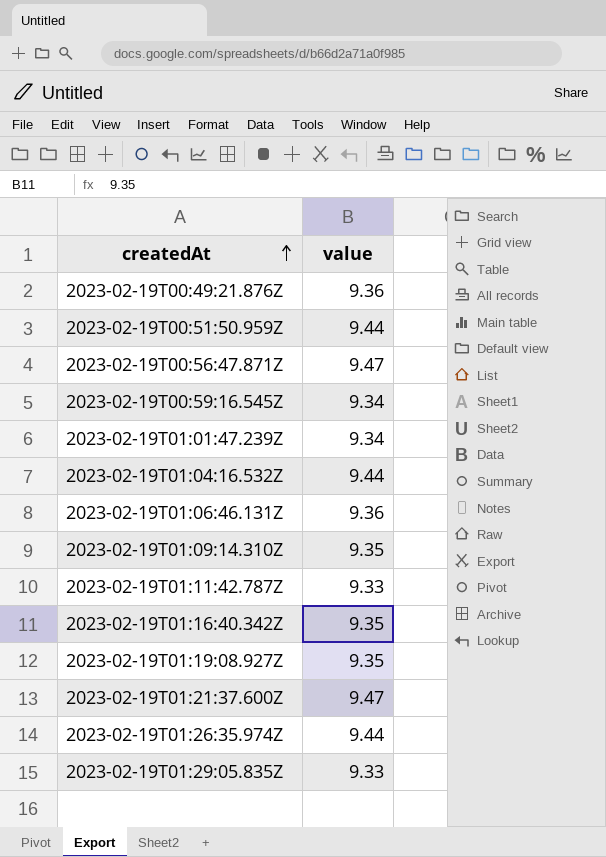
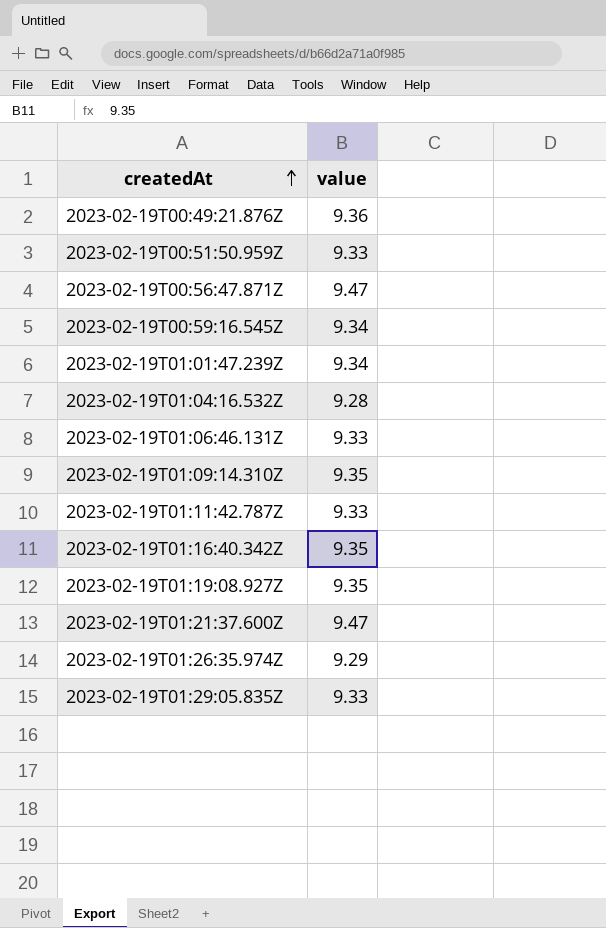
2023-02-19T00:51:50.959Z | value: 9.44 -> 9.33
2023-02-19T01:04:16.532Z | value: 9.44 -> 9.28
2023-02-19T01:06:46.131Z | value: 9.36 -> 9.33
2023-02-19T01:26:35.974Z | value: 9.44 -> 9.29

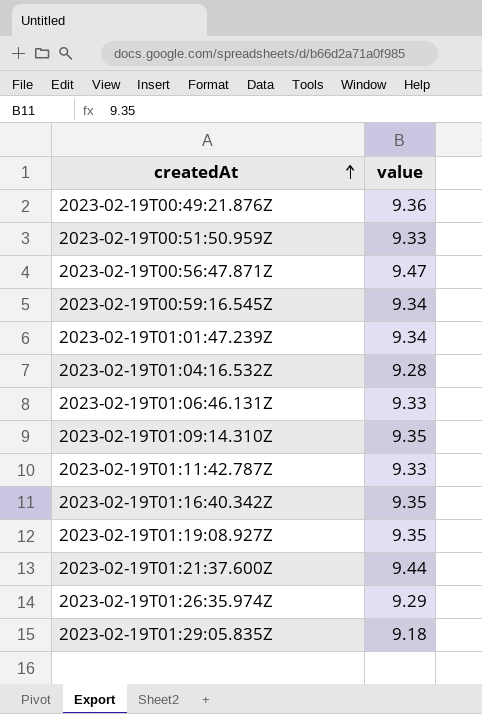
2023-02-19T01:21:37.600Z | value: 9.47 -> 9.44
2023-02-19T01:29:05.835Z | value: 9.33 -> 9.18

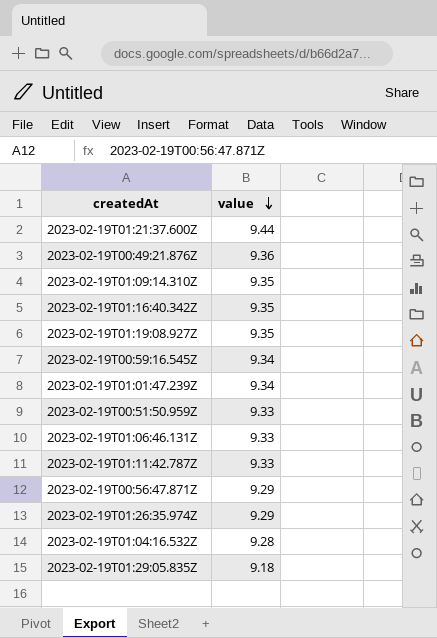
row order: createdAt ascending -> value descending
2023-02-19T00:56:47.871Z | value: 9.47 -> 9.29

